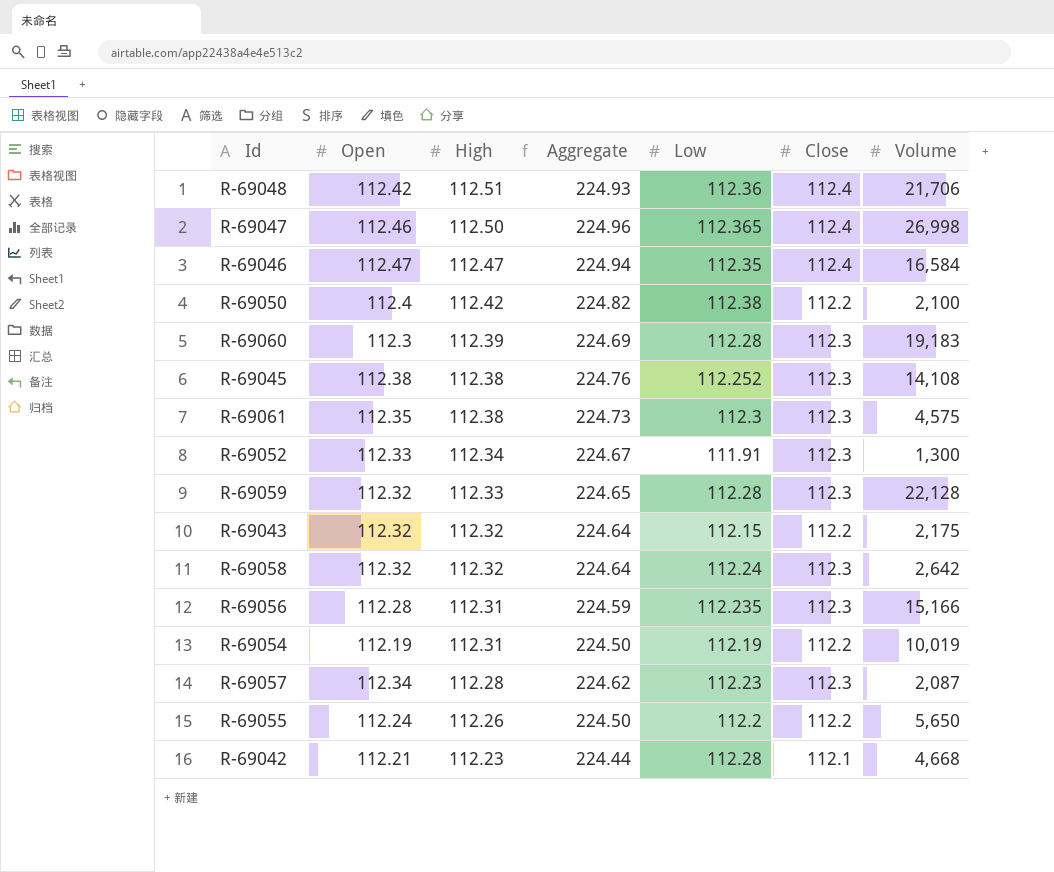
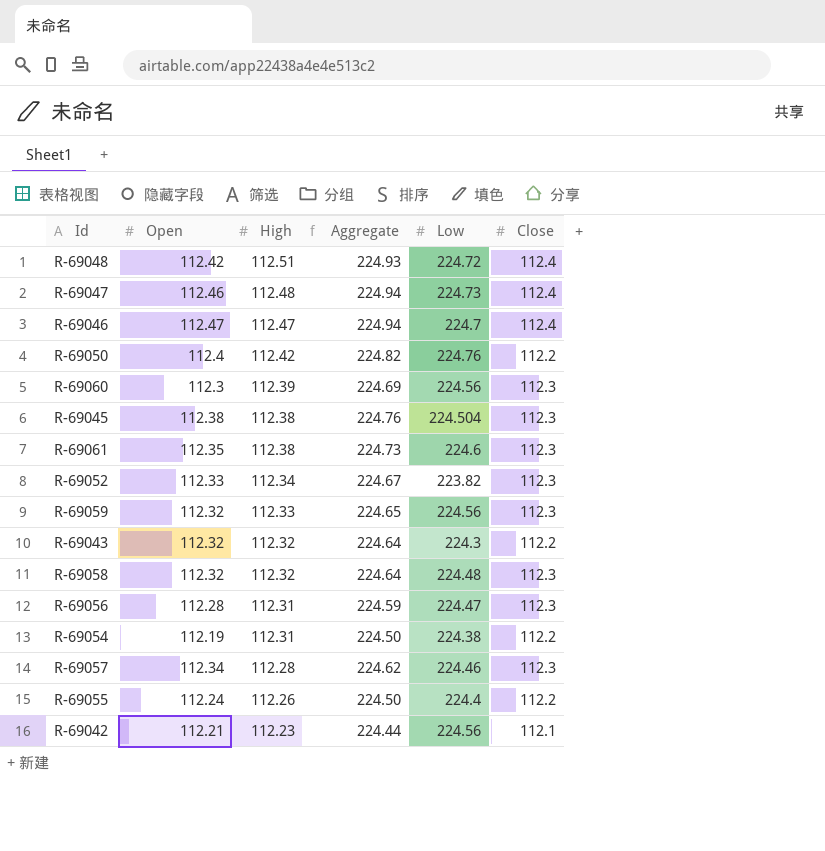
column Volume | position: 7 -> none
R-69048 | Low: 112.36 -> 224.72
R-69047 | High: 112.50 -> 112.48
R-69047 | Aggregate: 224.96 -> 224.94
R-69047 | Low: 112.365 -> 224.73
R-69046 | Low: 112.35 -> 224.7
R-69050 | Low: 112.38 -> 224.76
R-69060 | Low: 112.28 -> 224.56
R-69045 | Low: 112.252 -> 224.504
R-69061 | Low: 112.3 -> 224.6
R-69052 | Low: 111.91 -> 223.82
R-69059 | Low: 112.28 -> 224.56
R-69043 | Low: 112.15 -> 224.3
R-69058 | Low: 112.24 -> 224.48
R-69056 | Low: 112.235 -> 224.47
R-69054 | Low: 112.19 -> 224.38
R-69057 | Low: 112.23 -> 224.46
R-69055 | Low: 112.2 -> 224.4
R-69042 | Low: 112.28 -> 224.56

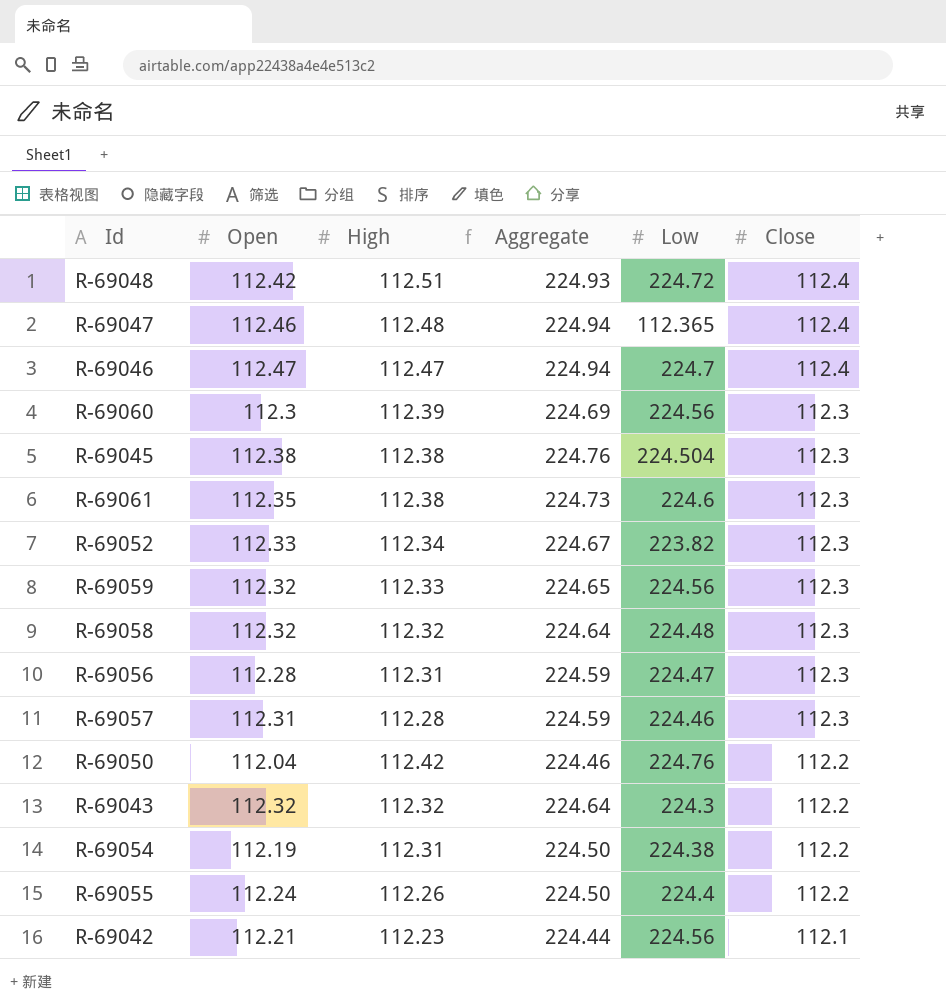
row order: High descending -> Close descending
R-69047 | Low: 224.73 -> 112.365
R-69057 | Open: 112.34 -> 112.31
R-69057 | Aggregate: 224.62 -> 224.59
R-69050 | Open: 112.4 -> 112.04
R-69050 | Aggregate: 224.82 -> 224.46

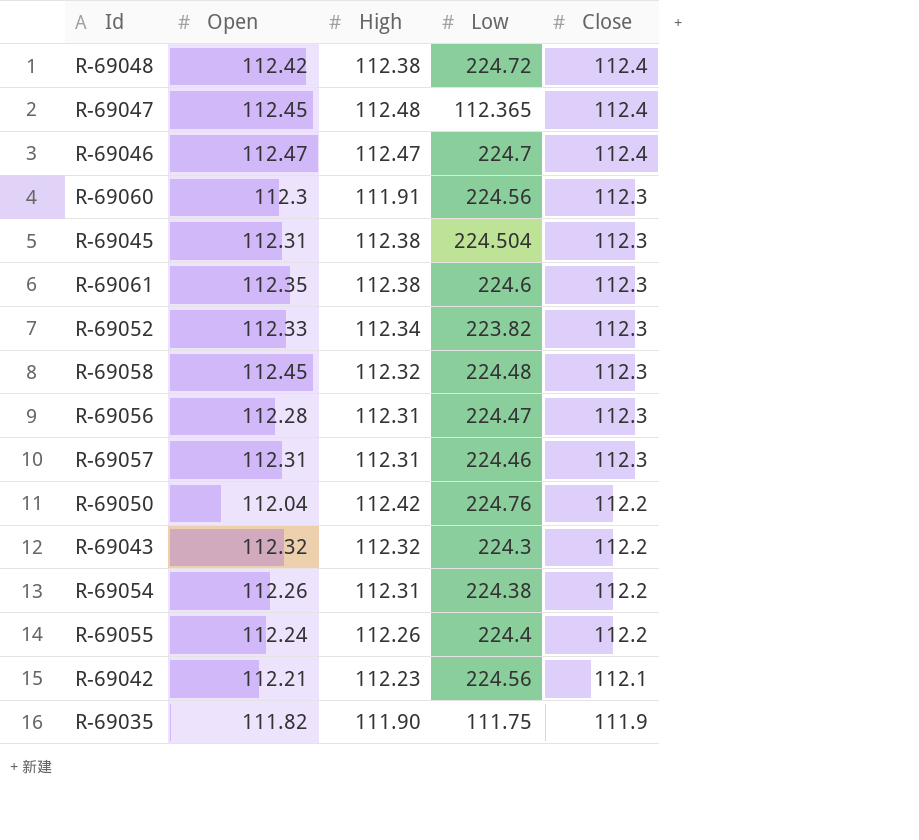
column Aggregate | formula: [Open] + [High] -> none
row R-69059: 112.32 | 112.33 | 224.65 | 224.56 | 112.3 -> none
R-69048 | High: 112.51 -> 112.38
R-69047 | Open: 112.46 -> 112.45
R-69060 | High: 112.39 -> 111.91
R-69045 | Open: 112.38 -> 112.31
R-69058 | Open: 112.32 -> 112.45
R-69057 | High: 112.28 -> 112.31
R-69054 | Open: 112.19 -> 112.26
row R-69035: none -> 111.82 | 111.90 | 111.75 | 111.9

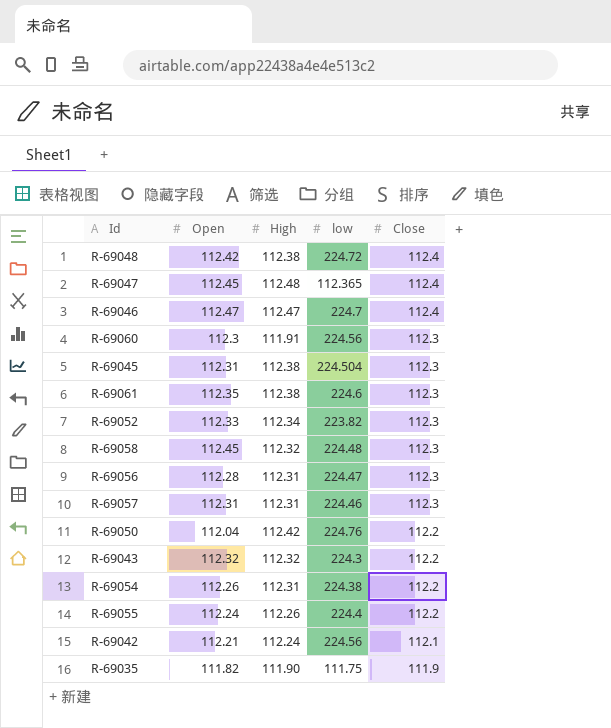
column name: Low -> low
R-69042 | High: 112.23 -> 112.24

